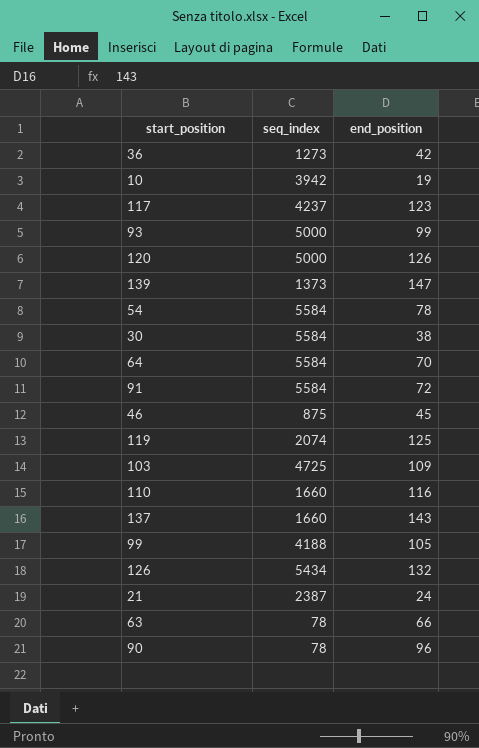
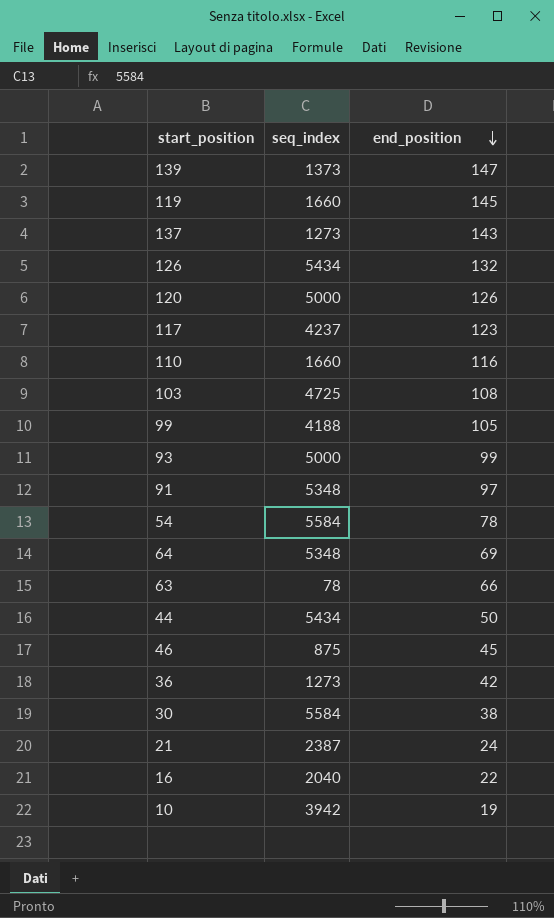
row order: none -> end_position descending
row 90: 78 | 96 -> none
119 | seq_index: 2074 -> 1660
119 | end_position: 125 -> 145
137 | seq_index: 1660 -> 1273
103 | end_position: 109 -> 108
91 | seq_index: 5584 -> 5348
91 | end_position: 72 -> 97
64 | seq_index: 5584 -> 5348
64 | end_position: 70 -> 69
row 44: none -> 5434 | 50
row 16: none -> 2040 | 22

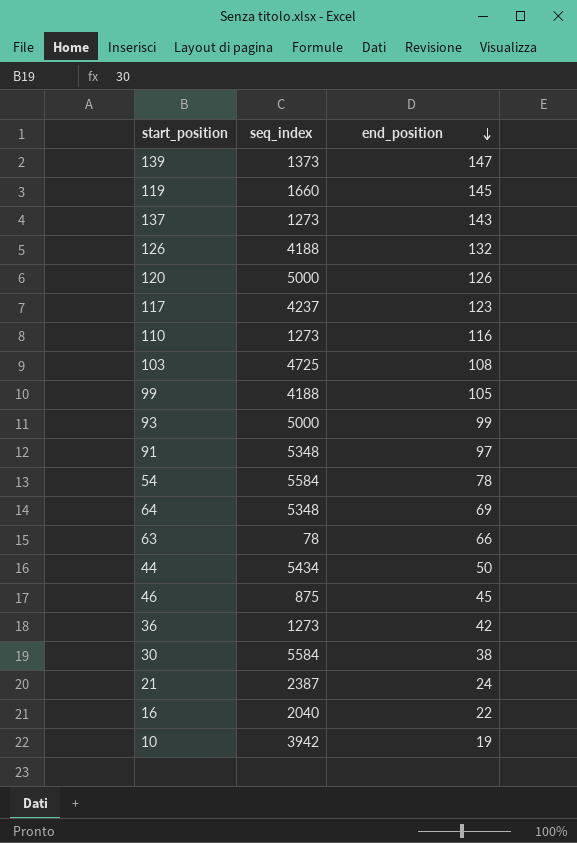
126 | seq_index: 5434 -> 4188
110 | seq_index: 1660 -> 1273

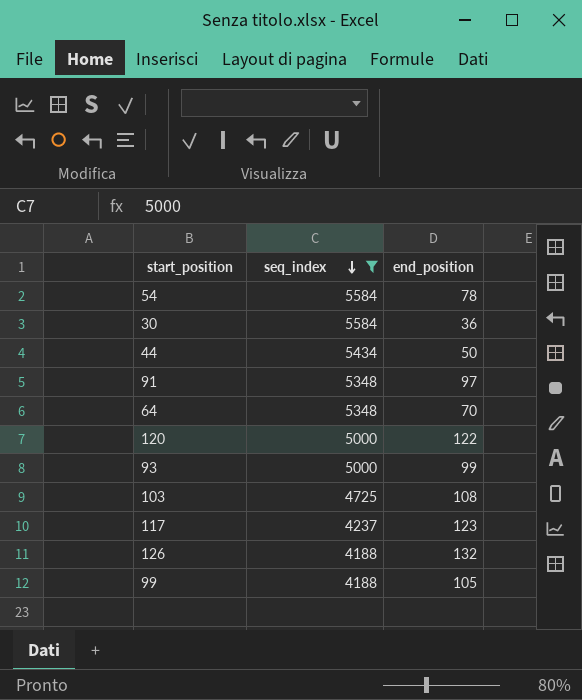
filter: none -> seq_index >= 4188
row order: end_position descending -> seq_index descending
30 | end_position: 38 -> 36
64 | end_position: 69 -> 70
120 | end_position: 126 -> 122

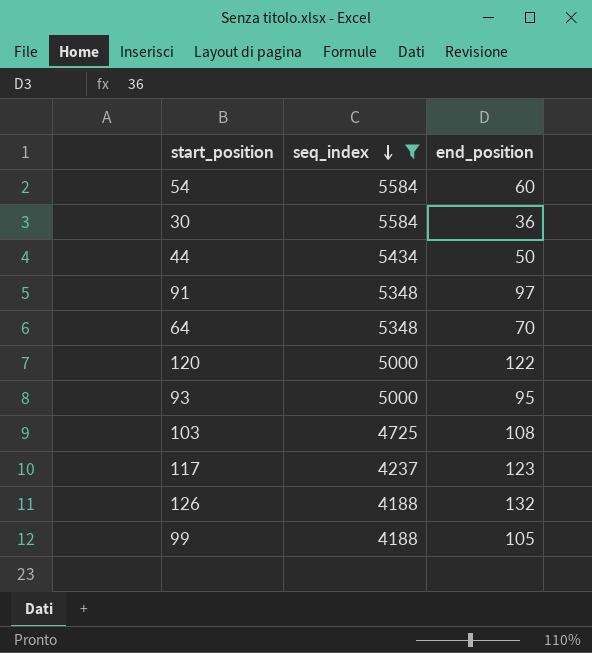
54 | end_position: 78 -> 60
93 | end_position: 99 -> 95

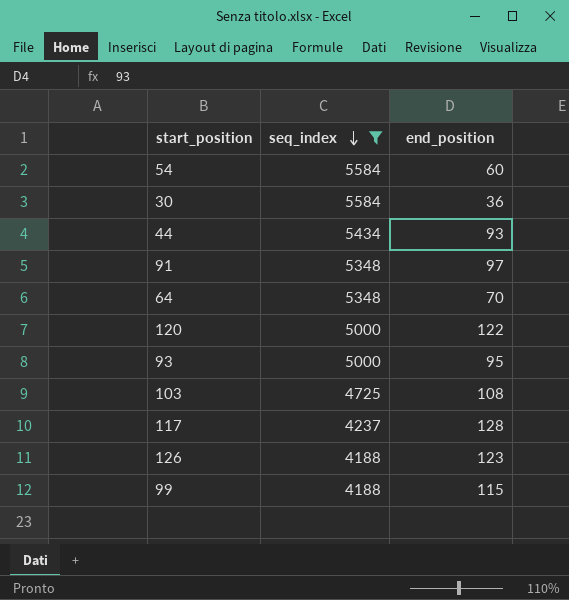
44 | end_position: 50 -> 93
117 | end_position: 123 -> 128
126 | end_position: 132 -> 123
99 | end_position: 105 -> 115

